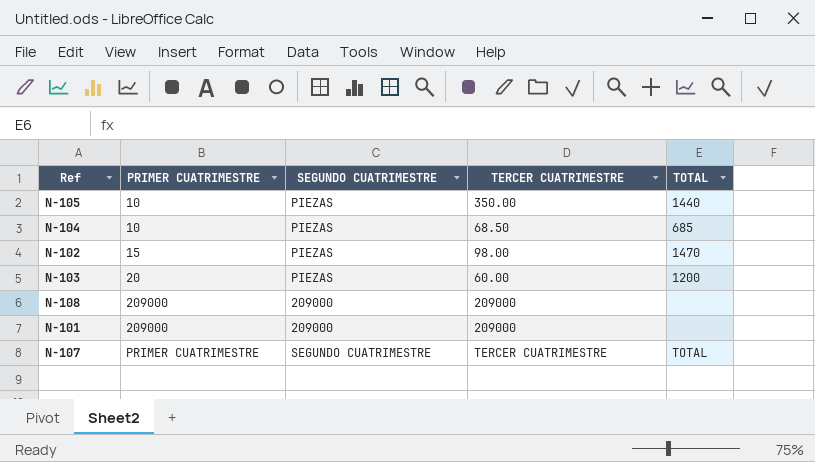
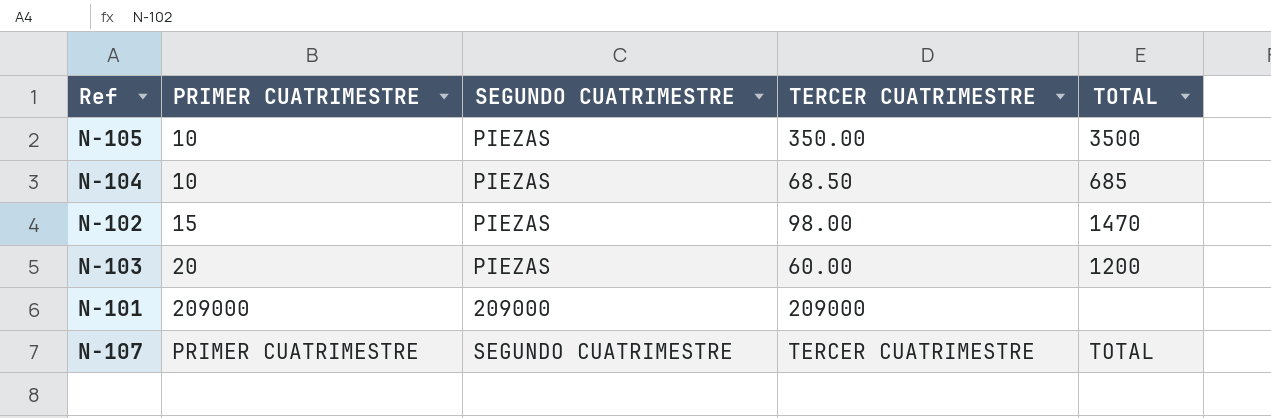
row N-108: 209000 | 209000 | 209000 | none -> none
N-105 | TOTAL: 1440 -> 3500

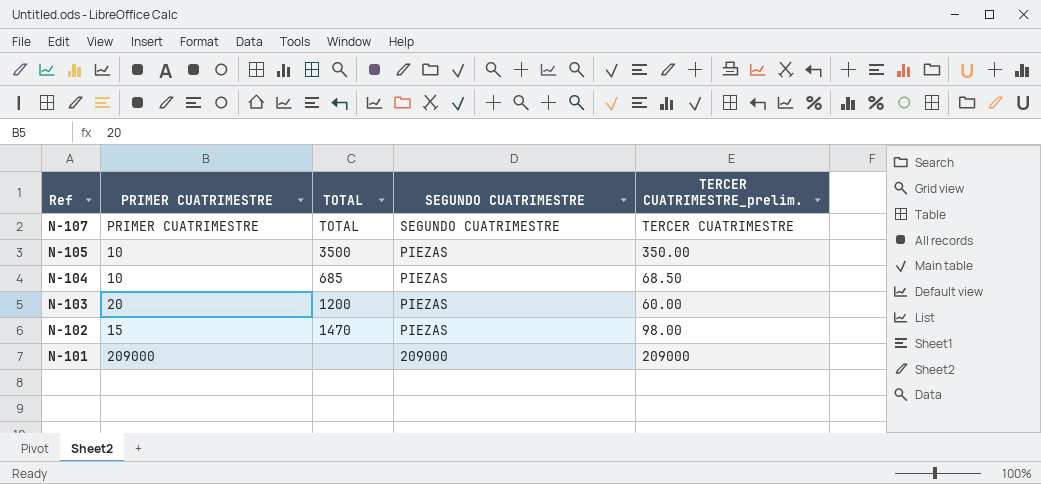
row order: PRIMER CUATRIMESTRE ascending -> Ref descending
column TOTAL | position: 5 -> 3
column name: TERCER CUATRIMESTRE -> TERCER CUATRIMESTRE_prelim.

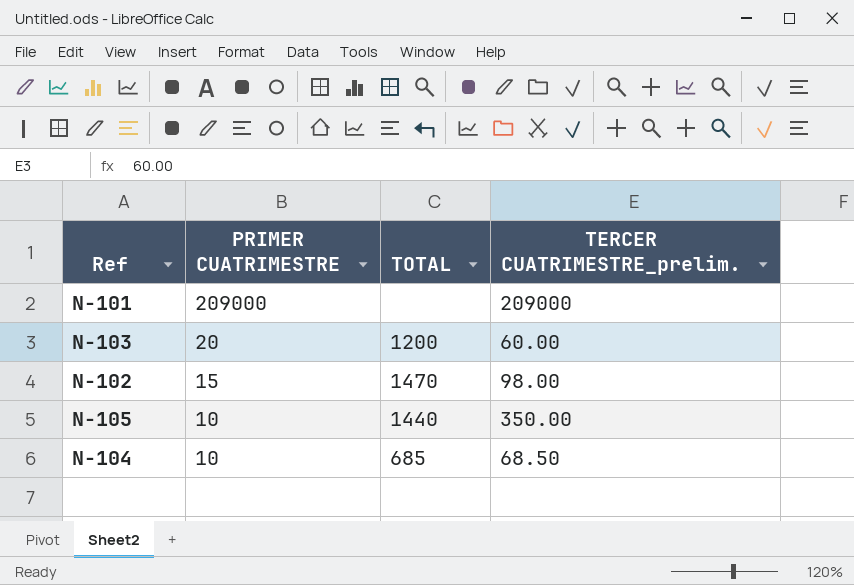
row order: Ref descending -> PRIMER CUATRIMESTRE descending
column SEGUNDO CUATRIMESTRE | position: 4 -> none
row N-107: PRIMER CUATRIMESTRE | TOTAL | SEGUNDO CUATRIMESTRE | TERCER CUATRIMESTRE -> none
N-105 | TOTAL: 3500 -> 1440

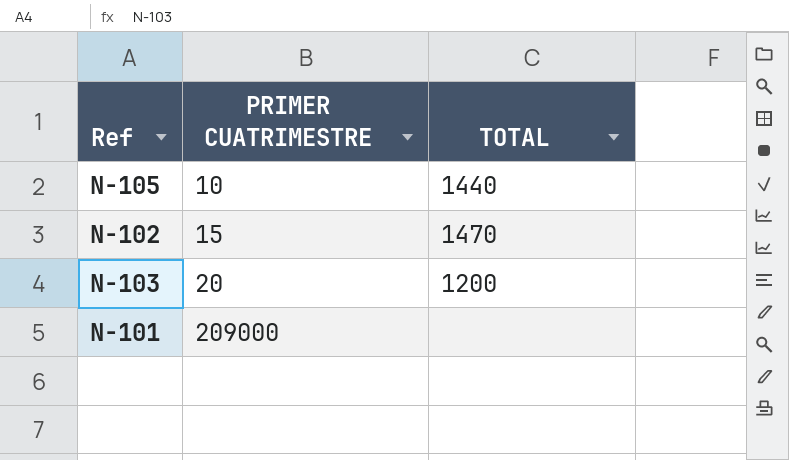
row order: PRIMER CUATRIMESTRE descending -> PRIMER CUATRIMESTRE ascending
column TERCER CUATRIMESTRE_prelim. | position: 4 -> none
row N-104: 10 | 685 | 68.50 -> none

